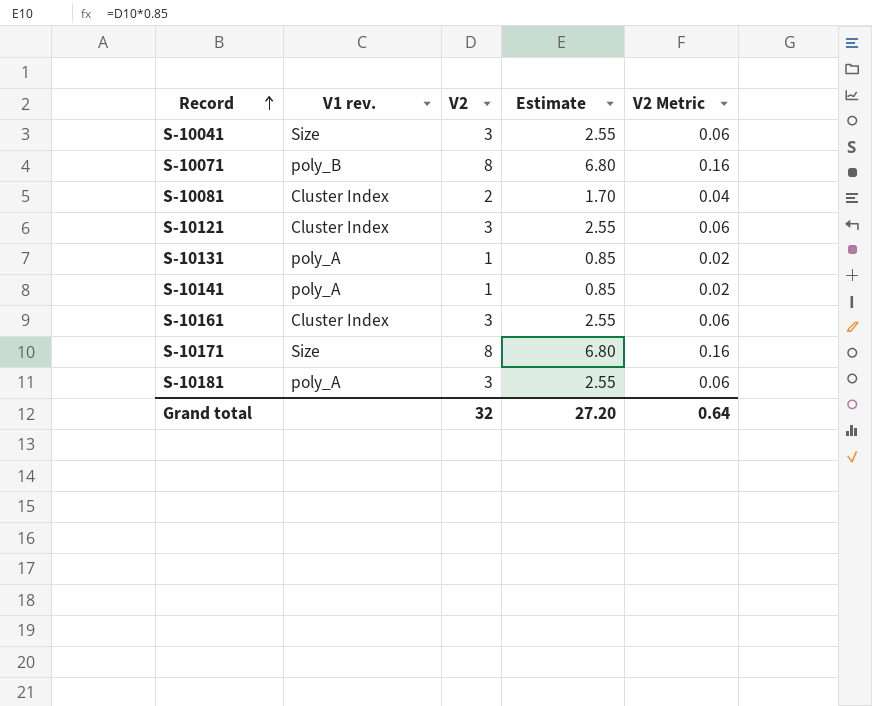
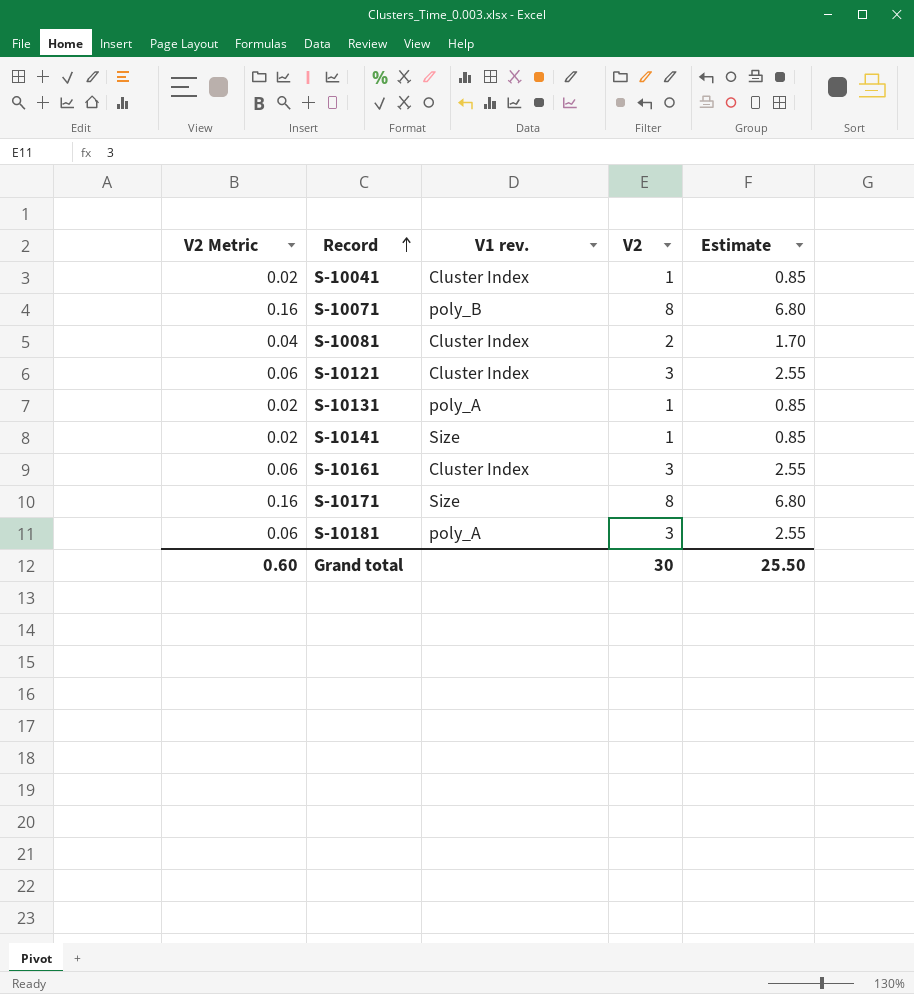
column V2 Metric | position: 5 -> 1
S-10041 | V2 Metric: 0.06 -> 0.02
S-10041 | V1 rev.: Size -> Cluster Index
S-10041 | V2: 3 -> 1
S-10041 | Estimate: 2.55 -> 0.85
S-10141 | V1 rev.: poly_A -> Size
Grand total | V2 Metric: 0.64 -> 0.60
Grand total | V2: 32 -> 30
Grand total | Estimate: 27.20 -> 25.50

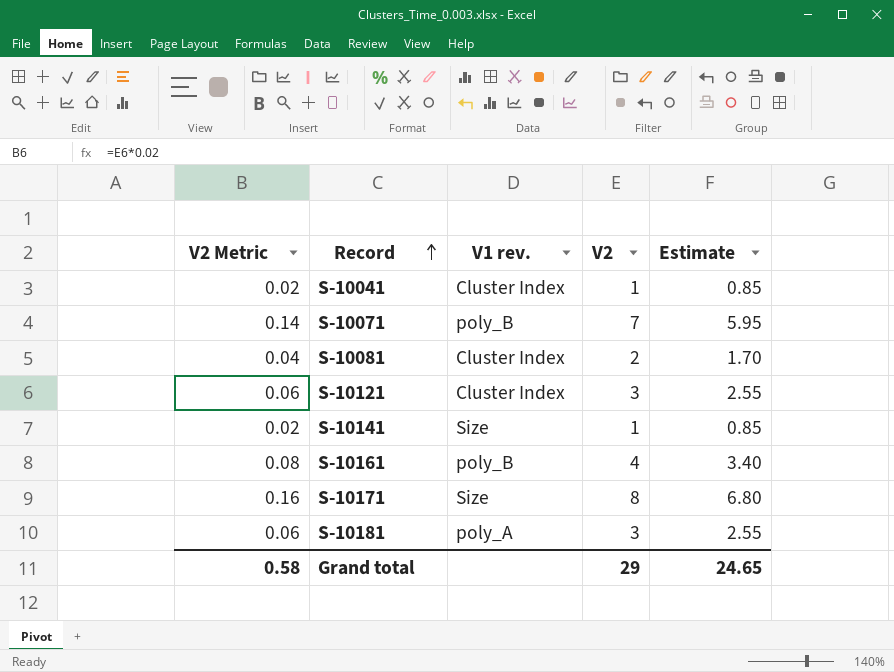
row S-10131: 0.02 | poly_A | 1 | 0.85 -> none
S-10071 | V2 Metric: 0.16 -> 0.14
S-10071 | V2: 8 -> 7
S-10071 | Estimate: 6.80 -> 5.95
S-10161 | V2 Metric: 0.06 -> 0.08
S-10161 | V1 rev.: Cluster Index -> poly_B
S-10161 | V2: 3 -> 4
S-10161 | Estimate: 2.55 -> 3.40
Grand total | V2 Metric: 0.60 -> 0.58
Grand total | V2: 30 -> 29
Grand total | Estimate: 25.50 -> 24.65

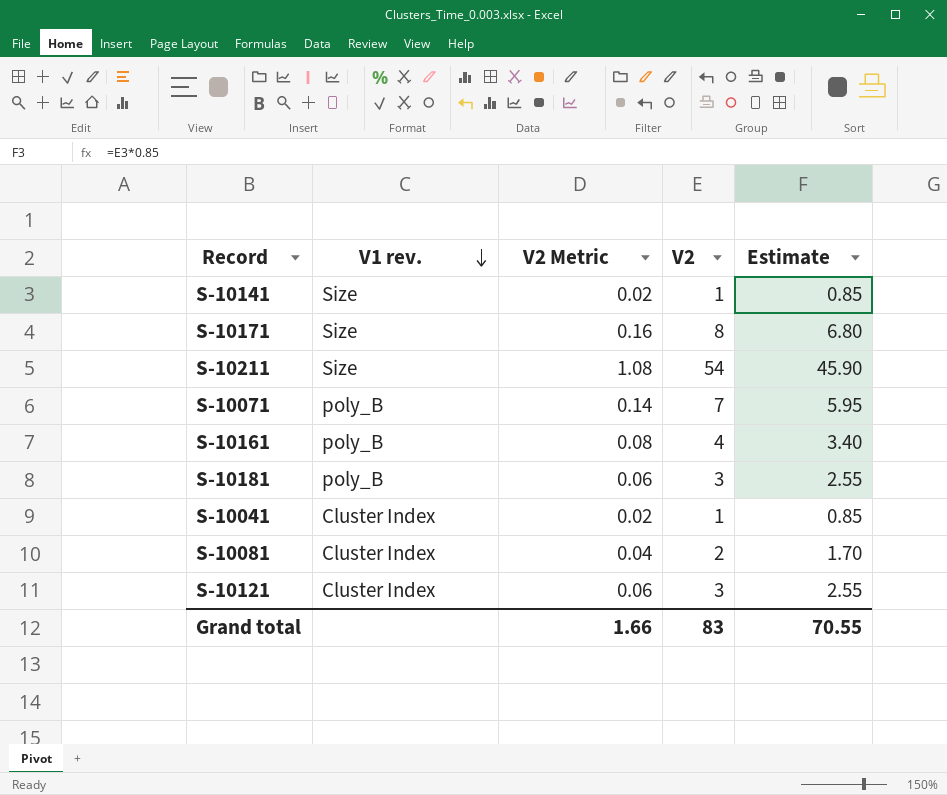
row order: Record ascending -> V1 rev. descending
column V2 Metric | position: 1 -> 3
row S-10211: none -> Size | 1.08 | 54 | 45.90
S-10181 | V1 rev.: poly_A -> poly_B
Grand total | V2 Metric: 0.58 -> 1.66
Grand total | V2: 29 -> 83
Grand total | Estimate: 24.65 -> 70.55

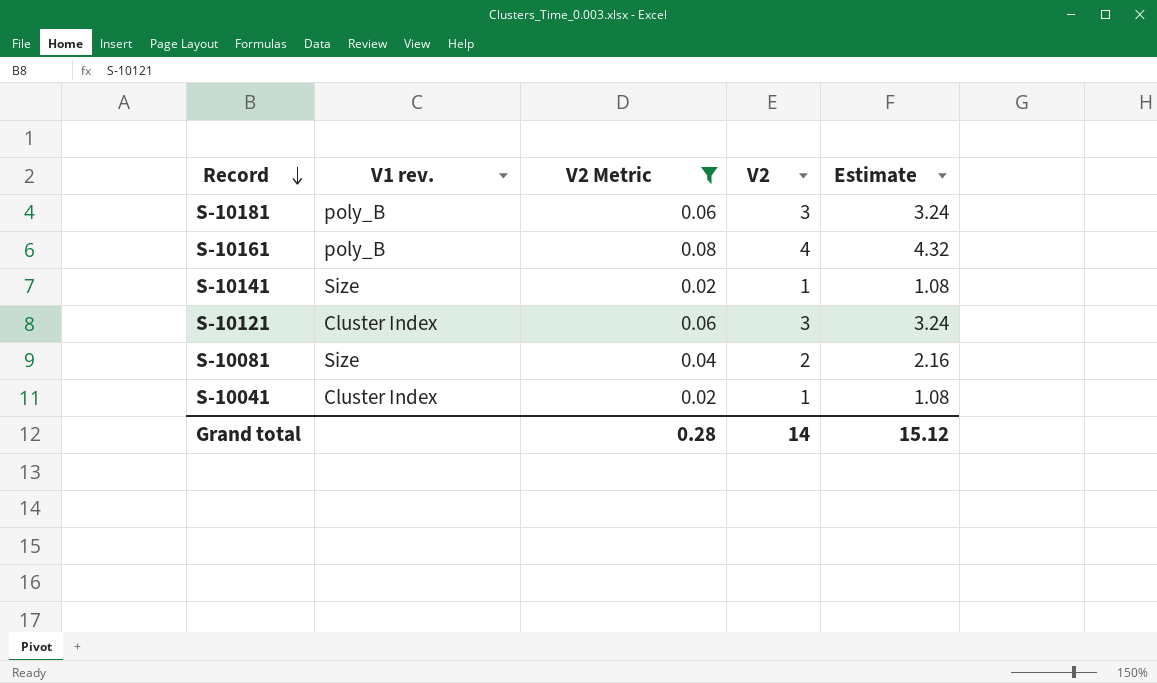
filter: none -> V2 Metric <= 0.08
row order: V1 rev. descending -> Record descending
column Estimate | formula: [V2] * 0.85 -> [V2] * 1.08
S-10081 | V1 rev.: Cluster Index -> Size
Grand total | V2 Metric: 1.66 -> 0.28
Grand total | V2: 83 -> 14
Grand total | Estimate: 70.55 -> 15.12

